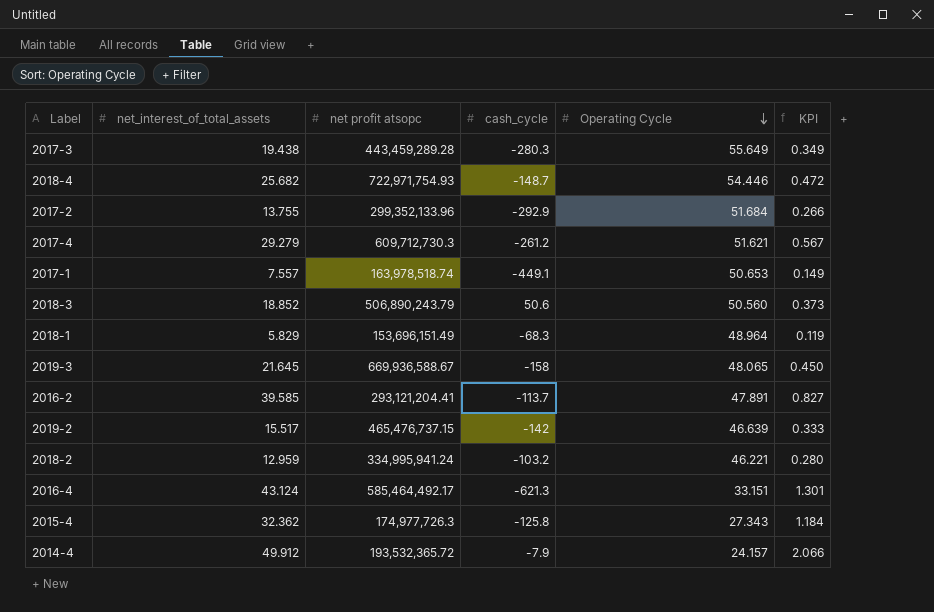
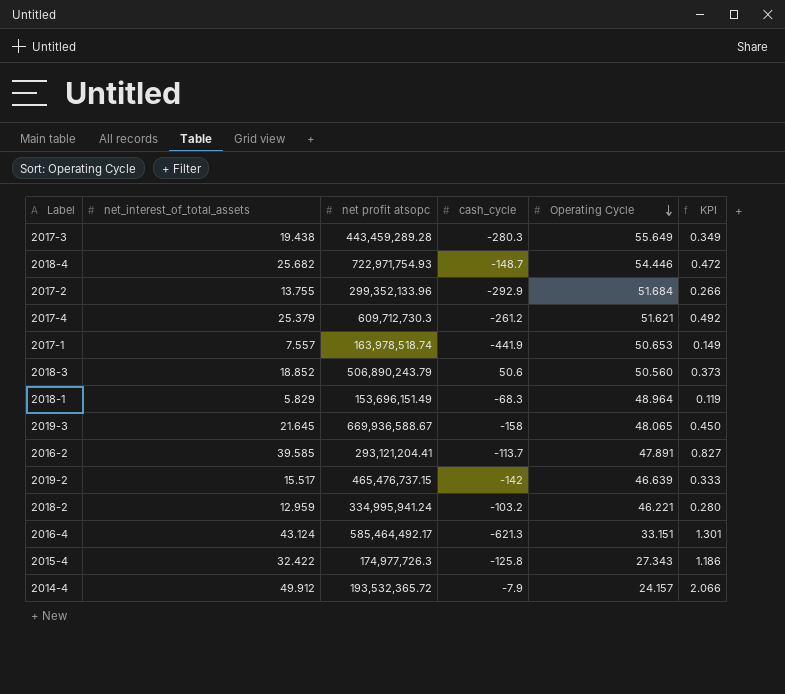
2017-4 | net_interest_of_total_assets: 29.279 -> 25.379
2017-4 | KPI: 0.567 -> 0.492
2017-1 | cash_cycle: -449.1 -> -441.9
2015-4 | net_interest_of_total_assets: 32.362 -> 32.422
2015-4 | KPI: 1.184 -> 1.186

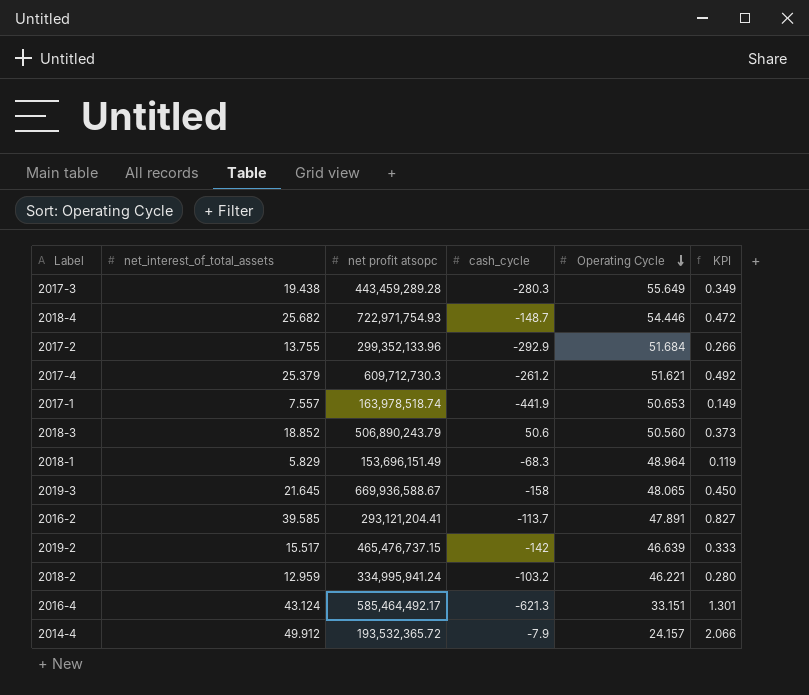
row 2015-4: 32.422 | 174,977,726.3 | -125.8 | 27.343 | 1.186 -> none

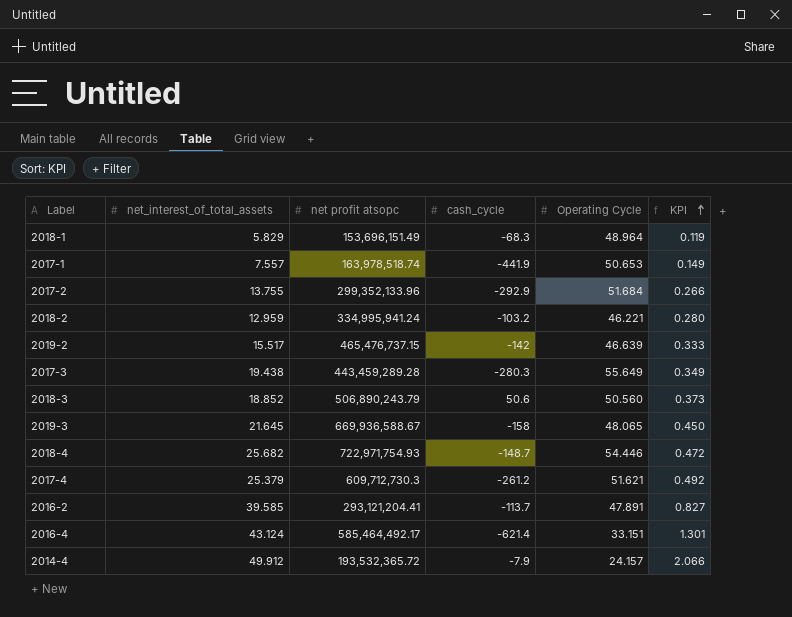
row order: Operating Cycle descending -> KPI ascending
2016-4 | cash_cycle: -621.3 -> -621.4

